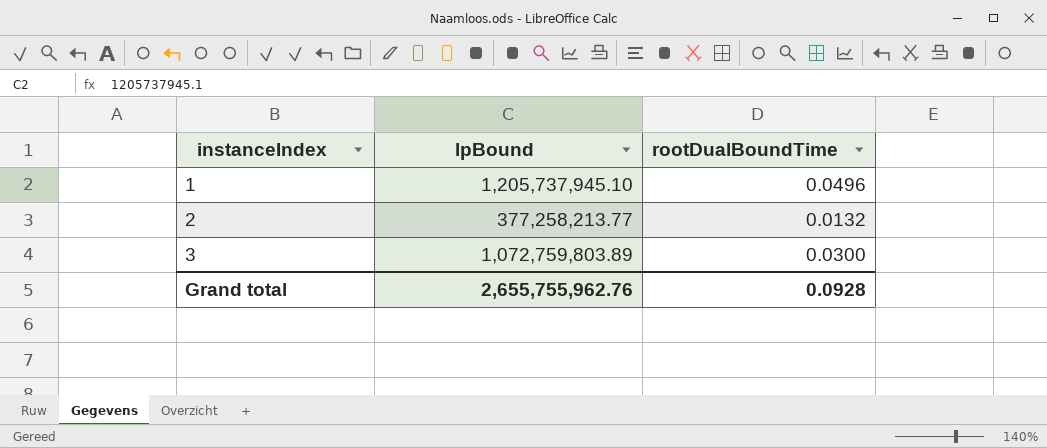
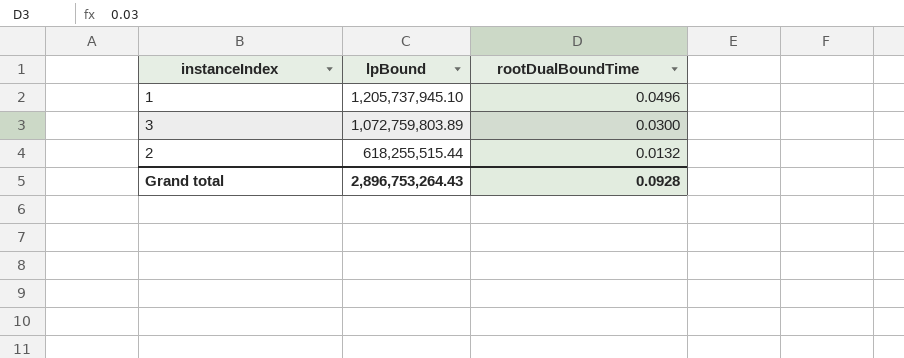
row order: instanceIndex ascending -> lpBound descending
2 | lpBound: 377,258,213.77 -> 618,255,515.44
Grand total | lpBound: 2,655,755,962.76 -> 2,896,753,264.43

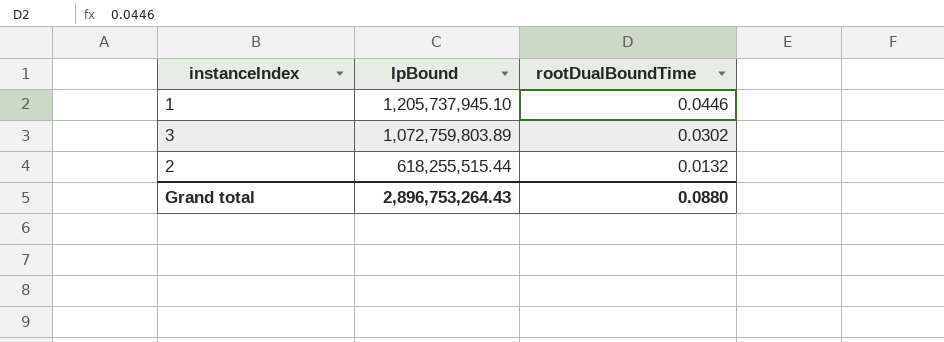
1 | rootDualBoundTime: 0.0496 -> 0.0446
3 | rootDualBoundTime: 0.0300 -> 0.0302
Grand total | rootDualBoundTime: 0.0928 -> 0.0880

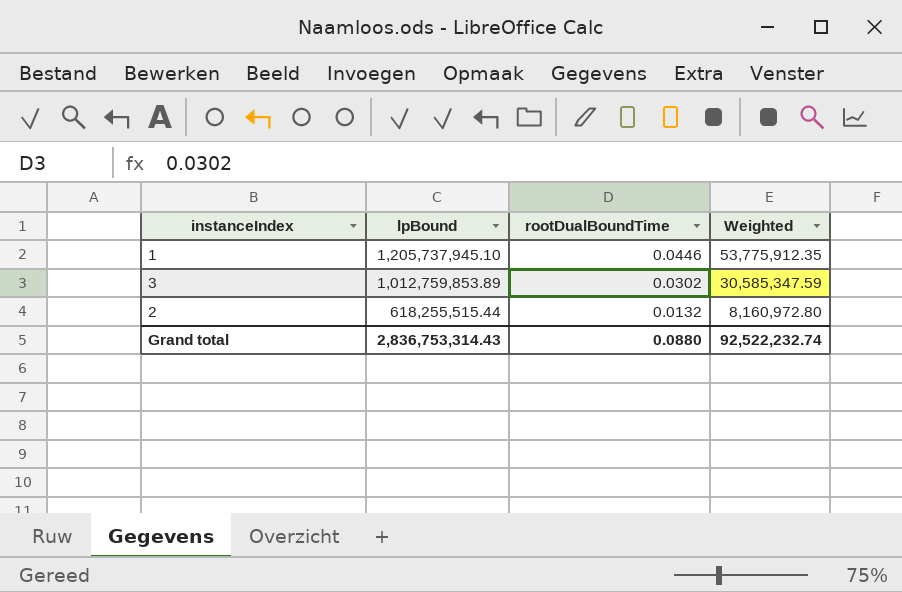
column Weighted | formula: none -> [lpBound] * [rootDualBoundTime]
3 | lpBound: 1,072,759,803.89 -> 1,012,759,853.89
Grand total | lpBound: 2,896,753,264.43 -> 2,836,753,314.43

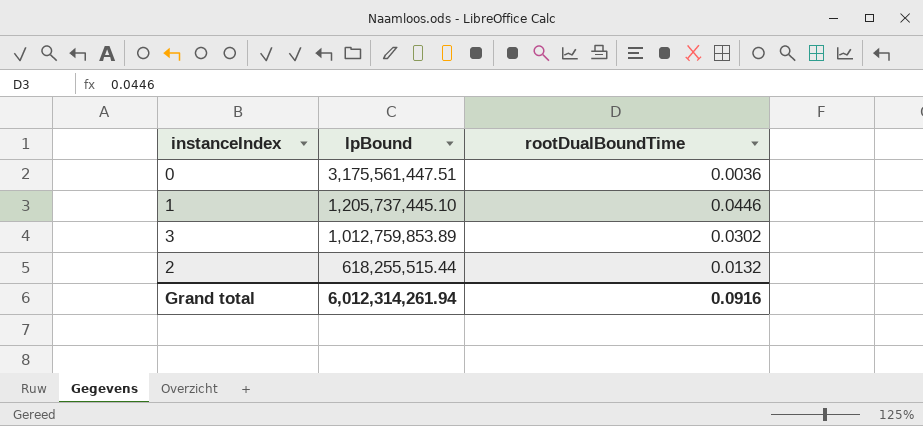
column Weighted | formula: [lpBound] * [rootDualBoundTime] -> none
row 0: none -> 3,175,561,447.51 | 0.0036
1 | lpBound: 1,205,737,945.10 -> 1,205,737,445.10
Grand total | lpBound: 2,836,753,314.43 -> 6,012,314,261.94
Grand total | rootDualBoundTime: 0.0880 -> 0.0916

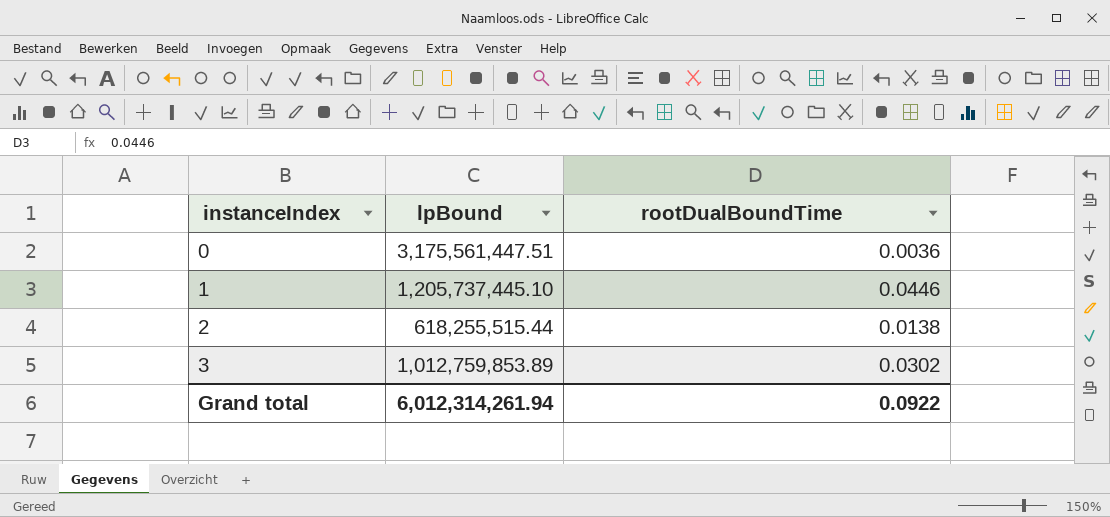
row order: lpBound descending -> instanceIndex ascending
2 | rootDualBoundTime: 0.0132 -> 0.0138
Grand total | rootDualBoundTime: 0.0916 -> 0.0922

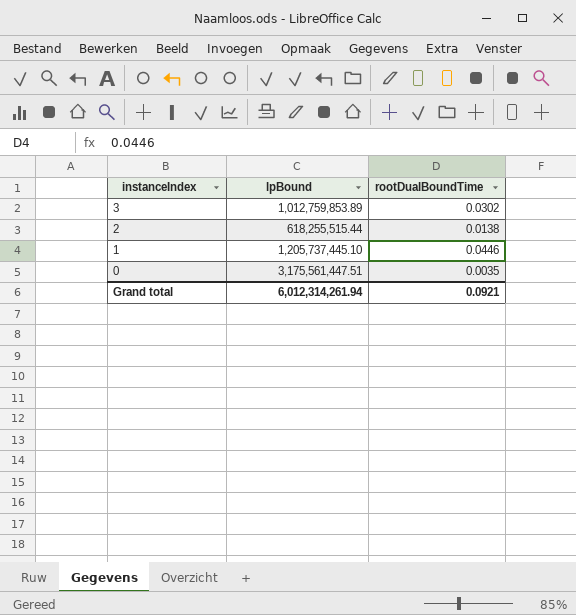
row order: instanceIndex ascending -> instanceIndex descending
0 | rootDualBoundTime: 0.0036 -> 0.0035
Grand total | rootDualBoundTime: 0.0922 -> 0.0921

